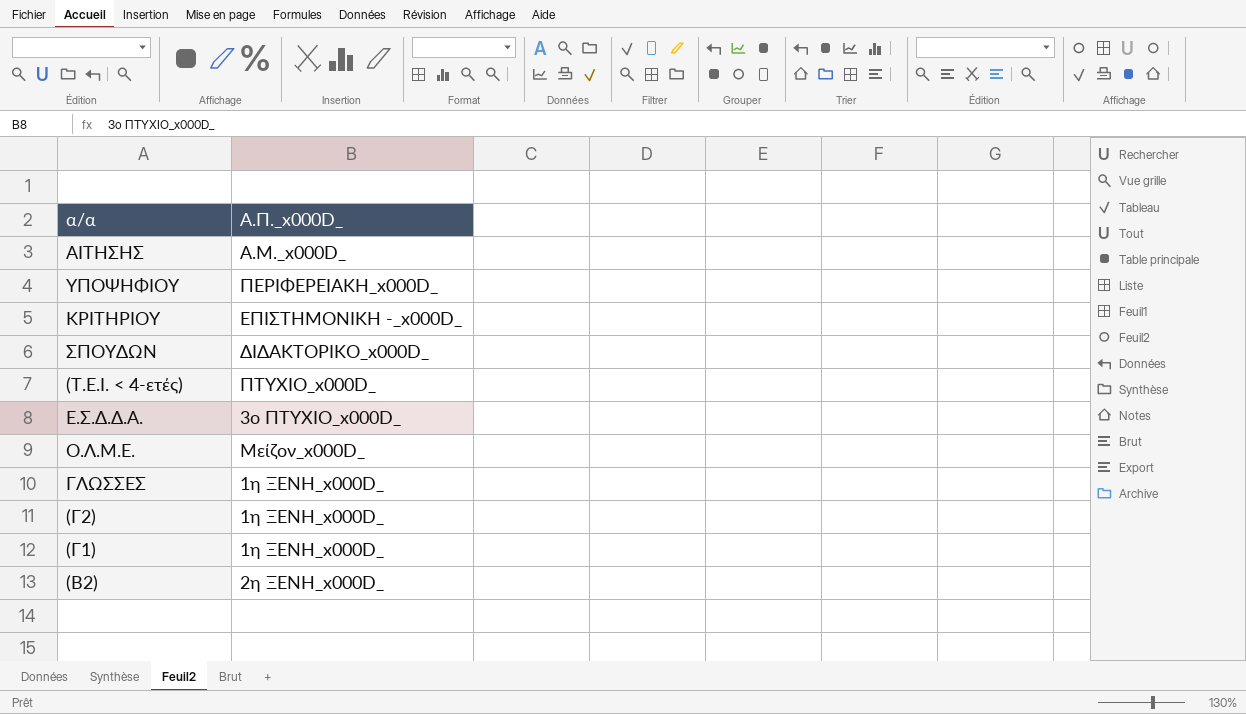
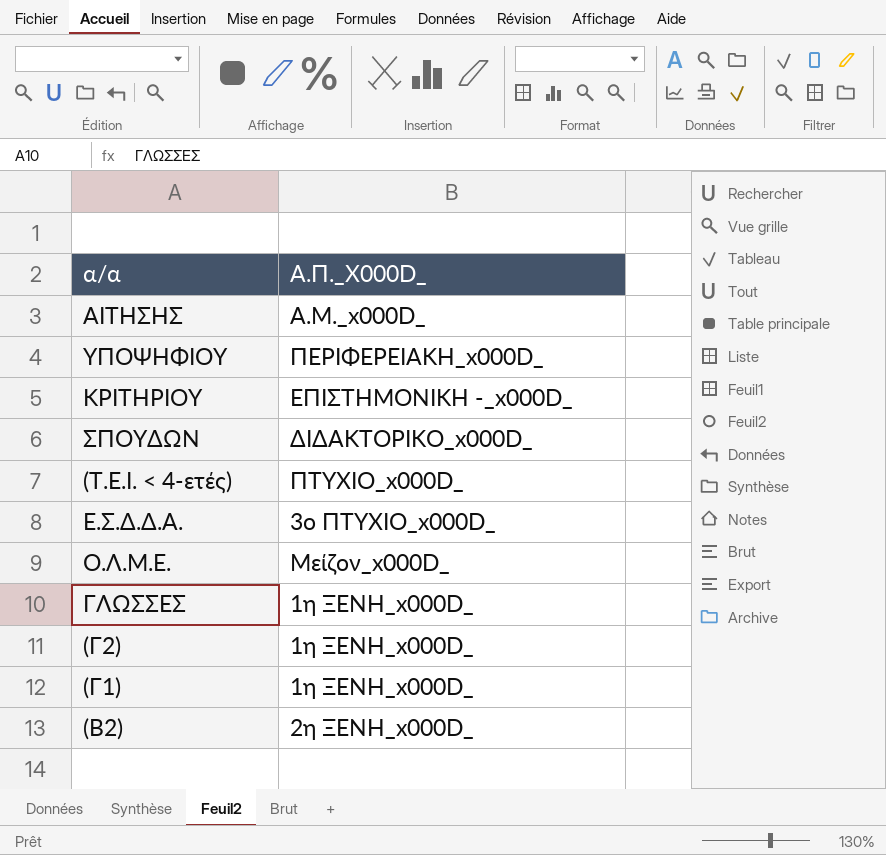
column name: Α.Π._x000D_ -> Α.Π._X000D_

